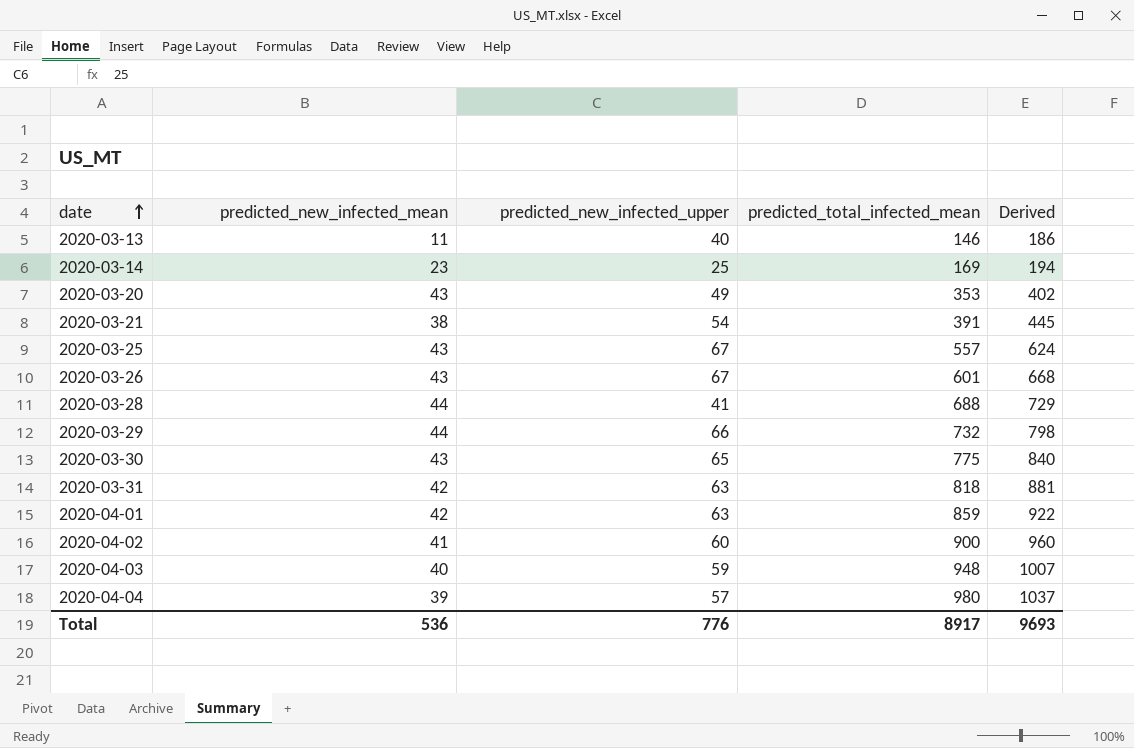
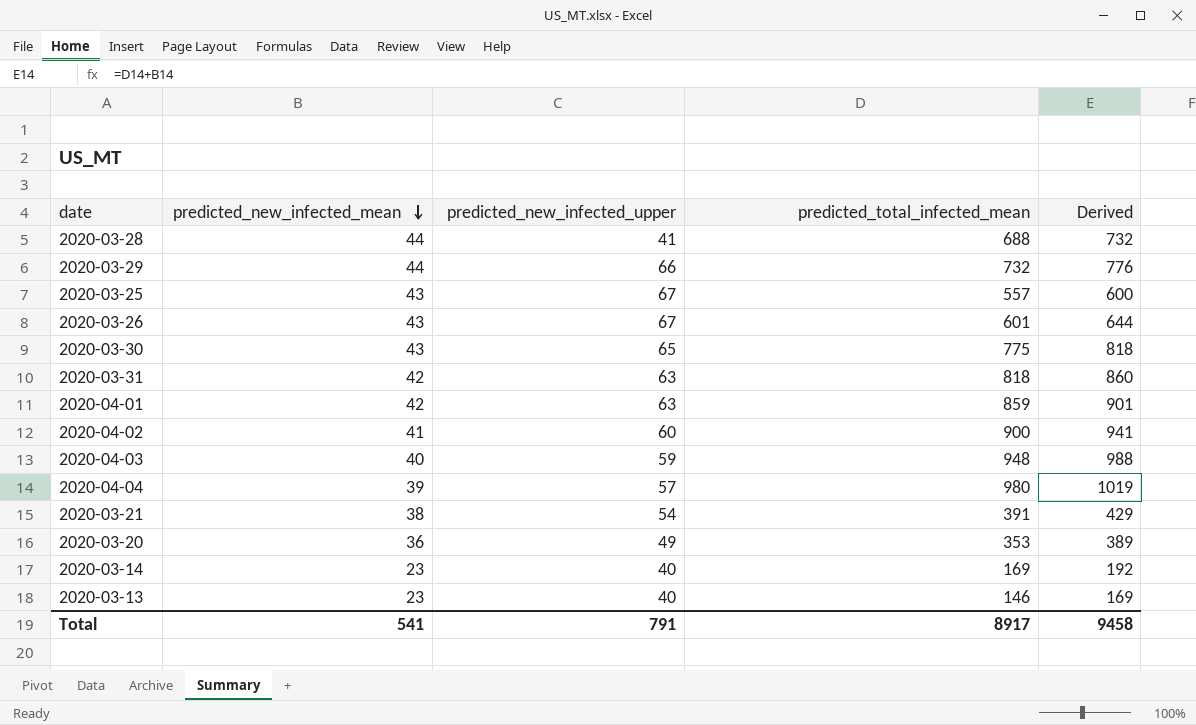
row order: date ascending -> predicted_new_infected_mean descending
column Derived | formula: [predicted_new_infected_upper] + [predicted_total_infected_mean] -> [predicted_new_infected_mean] + [predicted_total_infected_mean]
2020-03-20 | predicted_new_infected_mean: 43 -> 36
2020-03-14 | predicted_new_infected_upper: 25 -> 40
2020-03-13 | predicted_new_infected_mean: 11 -> 23
Total | predicted_new_infected_mean: 536 -> 541
Total | predicted_new_infected_upper: 776 -> 791
Total | Derived: 9693 -> 9458

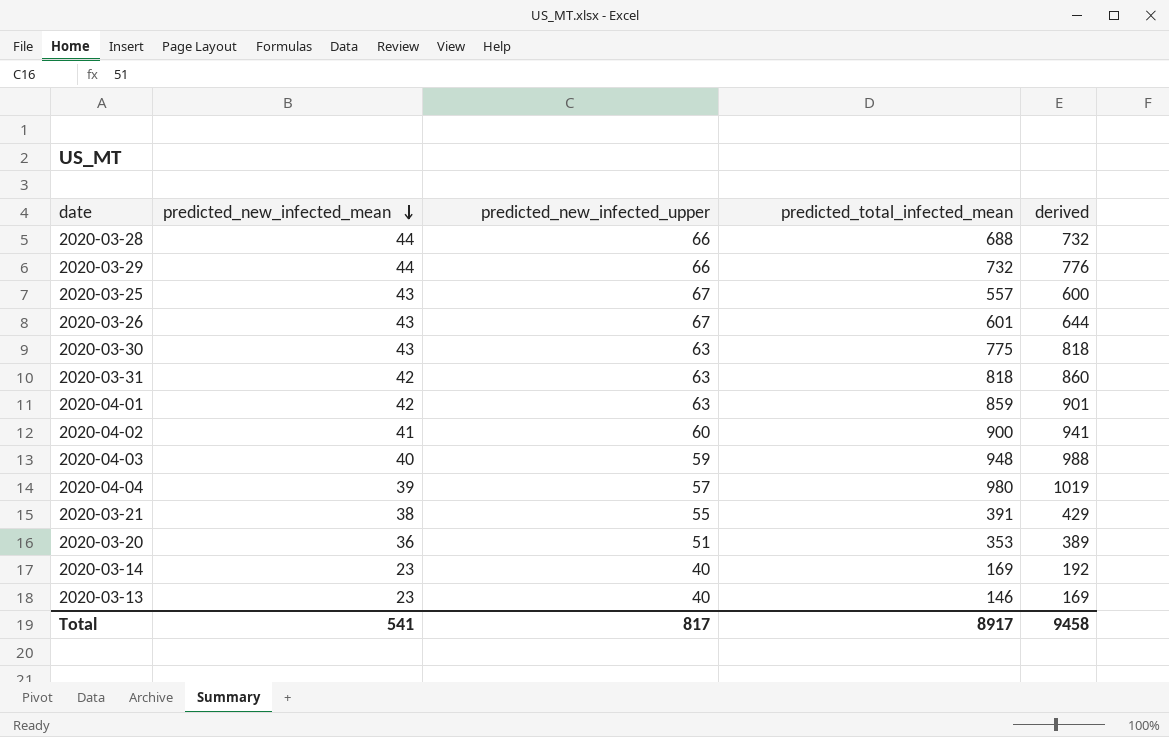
column name: Derived -> derived
2020-03-28 | predicted_new_infected_upper: 41 -> 66
2020-03-30 | predicted_new_infected_upper: 65 -> 63
2020-03-21 | predicted_new_infected_upper: 54 -> 55
2020-03-20 | predicted_new_infected_upper: 49 -> 51
Total | predicted_new_infected_upper: 791 -> 817

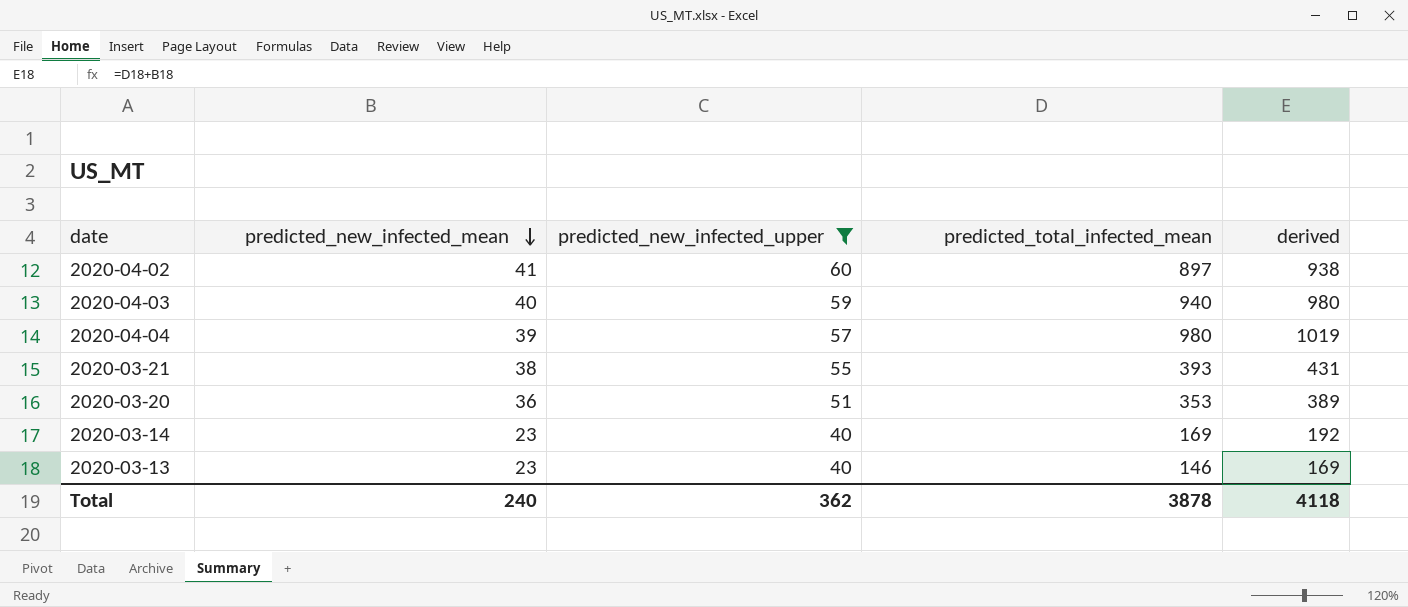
filter: none -> predicted_new_infected_upper <= 60
2020-04-02 | predicted_total_infected_mean: 900 -> 897
2020-04-02 | derived: 941 -> 938
2020-04-03 | predicted_total_infected_mean: 948 -> 940
2020-04-03 | derived: 988 -> 980
2020-03-21 | predicted_total_infected_mean: 391 -> 393
2020-03-21 | derived: 429 -> 431
Total | predicted_new_infected_mean: 541 -> 240
Total | predicted_new_infected_upper: 817 -> 362
Total | predicted_total_infected_mean: 8917 -> 3878
Total | derived: 9458 -> 4118

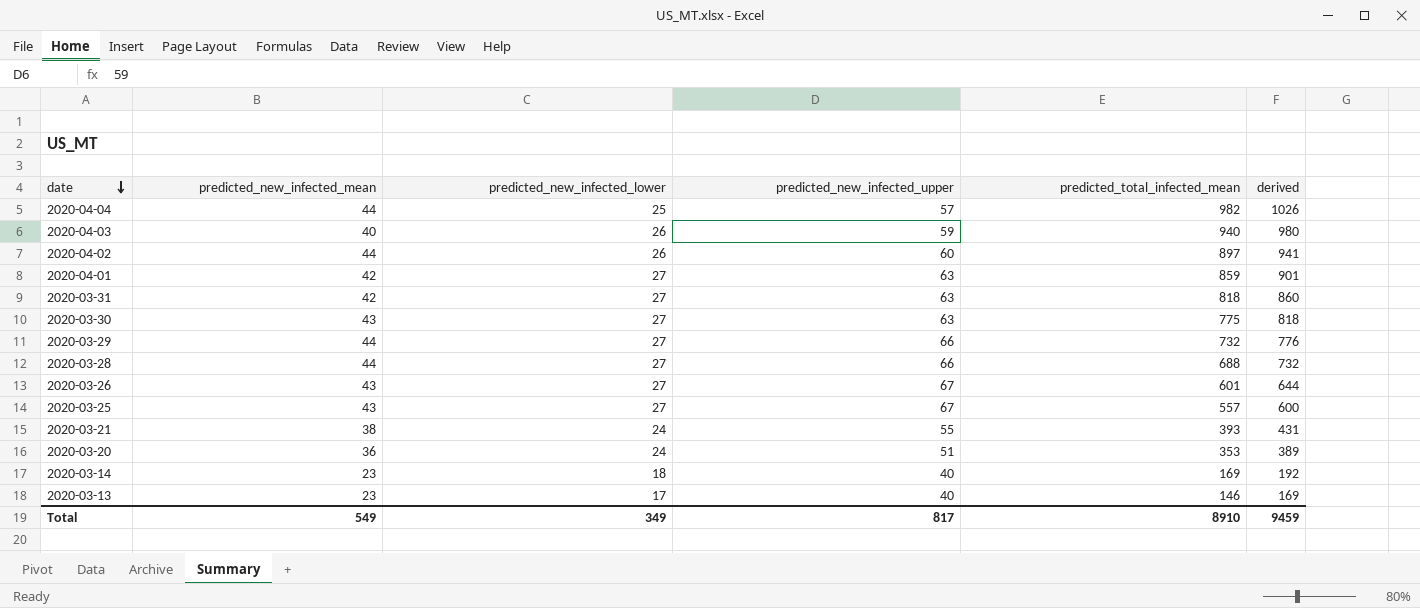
filter: predicted_new_infected_upper <= 60 -> none
row order: predicted_new_infected_mean descending -> date descending
column predicted_new_infected_lower | position: none -> 3
2020-04-04 | predicted_new_infected_mean: 39 -> 44
2020-04-04 | predicted_total_infected_mean: 980 -> 982
2020-04-04 | derived: 1019 -> 1026
2020-04-02 | predicted_new_infected_mean: 41 -> 44
2020-04-02 | derived: 938 -> 941
Total | predicted_new_infected_mean: 240 -> 549
Total | predicted_new_infected_upper: 362 -> 817
Total | predicted_total_infected_mean: 3878 -> 8910
Total | derived: 4118 -> 9459

